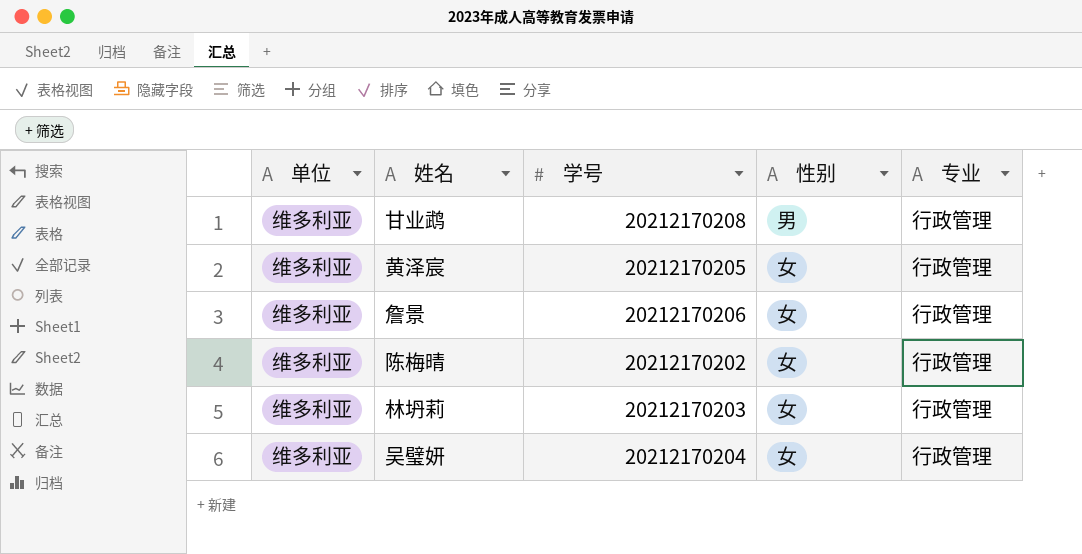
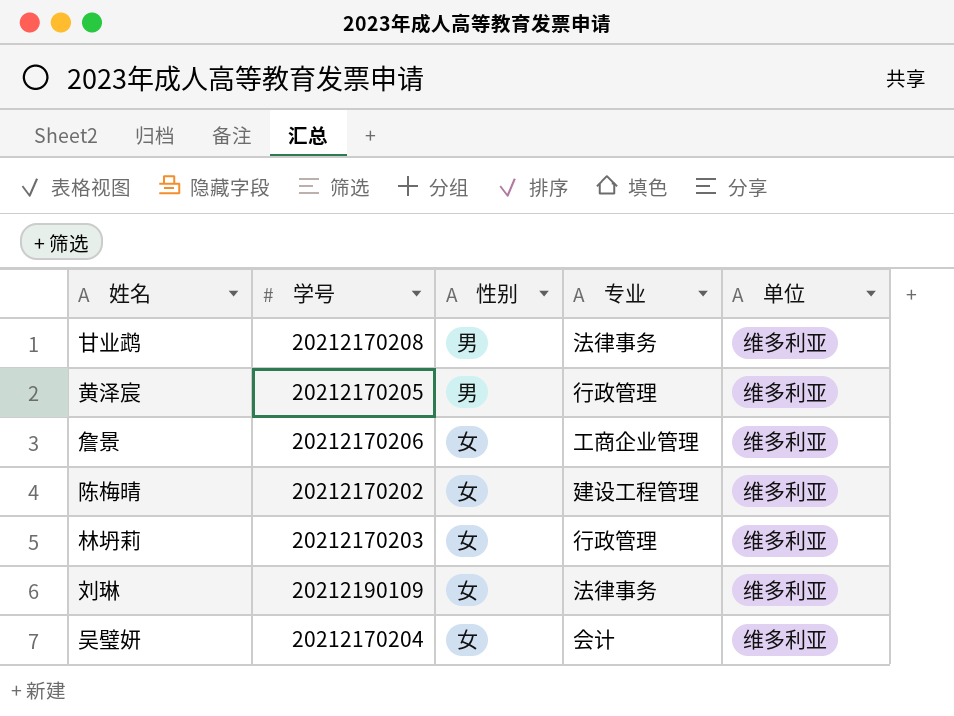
column 单位 | position: 1 -> 5
甘业鹉 | 专业: 行政管理 -> 法律事务
黄泽宸 | 性别: 女 -> 男
詹景 | 专业: 行政管理 -> 工商企业管理
陈梅晴 | 专业: 行政管理 -> 建设工程管理
row 刘琳: none -> 20212190109 | 女 | 法律事务 | 维多利亚
吴璧妍 | 专业: 行政管理 -> 会计

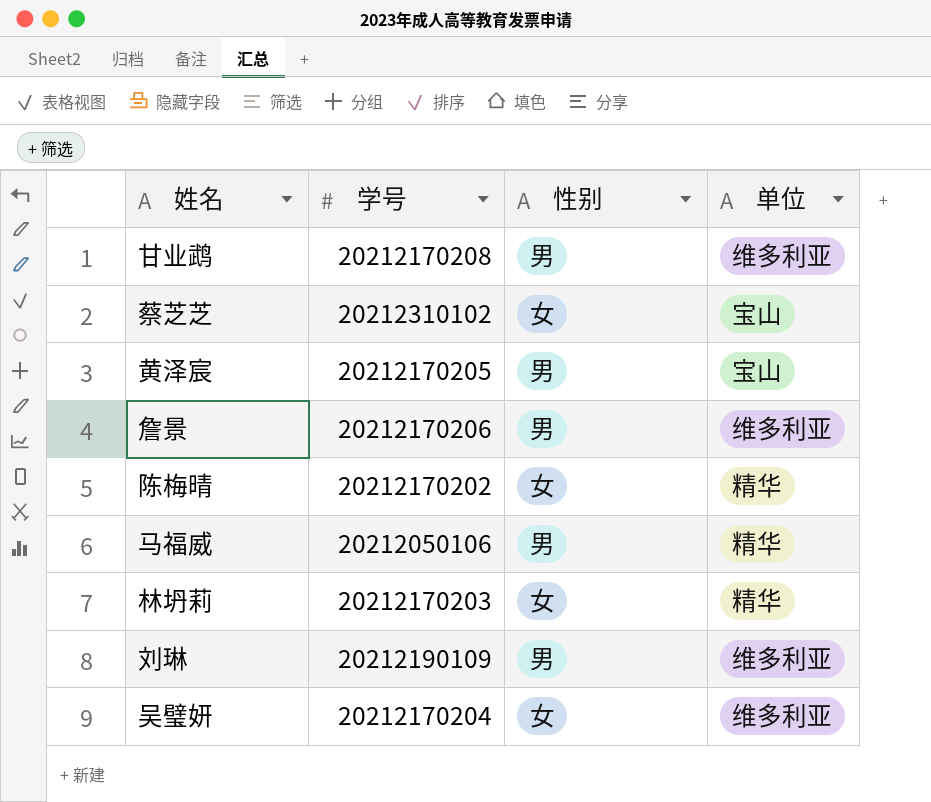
column 专业 | position: 4 -> none
row 蔡芝芝: none -> 20212310102 | 女 | 宝山
黄泽宸 | 单位: 维多利亚 -> 宝山
詹景 | 性别: 女 -> 男
陈梅晴 | 单位: 维多利亚 -> 精华
row 马福威: none -> 20212050106 | 男 | 精华
林坍莉 | 单位: 维多利亚 -> 精华
刘琳 | 性别: 女 -> 男

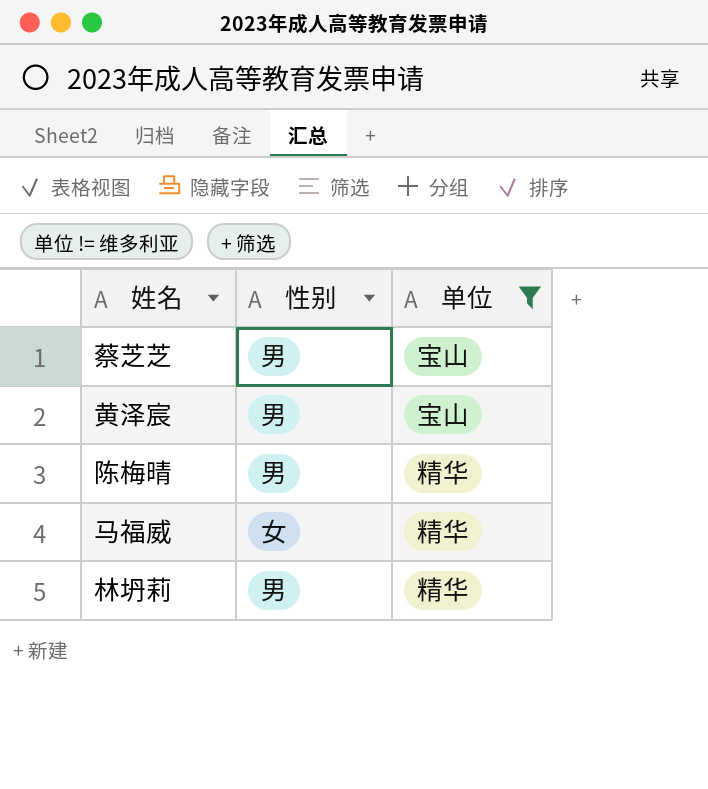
filter: none -> 单位 != 维多利亚
column 学号 | position: 2 -> none
蔡芝芝 | 性别: 女 -> 男
陈梅晴 | 性别: 女 -> 男
马福威 | 性别: 男 -> 女
林坍莉 | 性别: 女 -> 男

